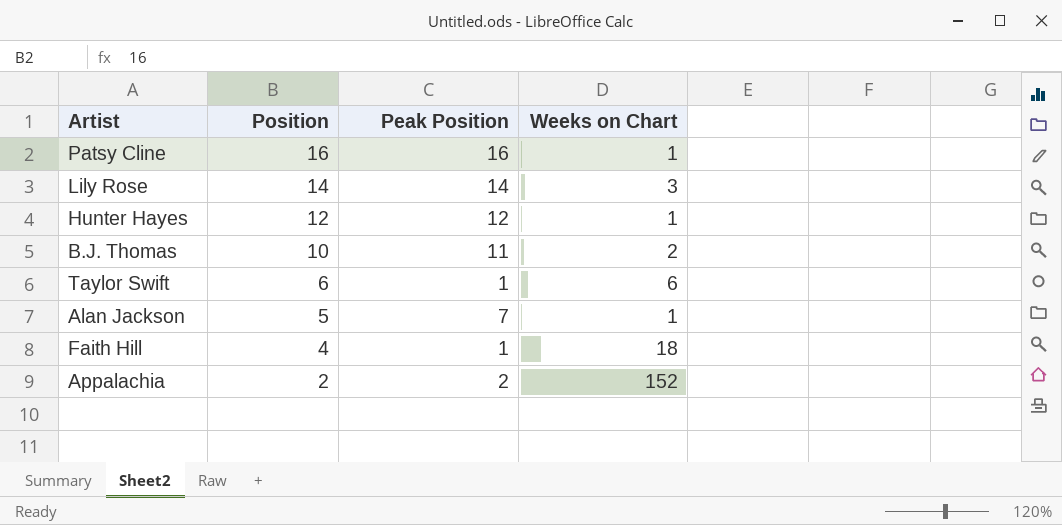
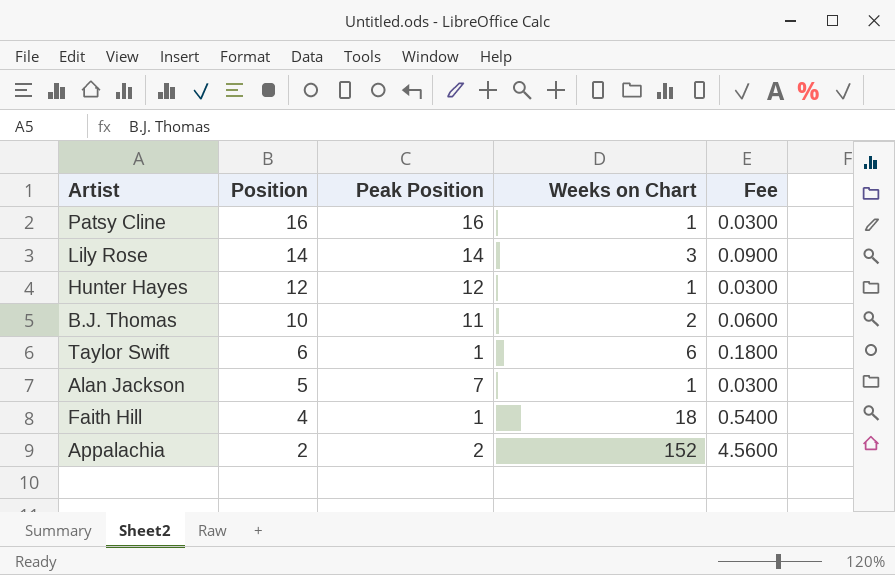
column Fee | formula: none -> [Weeks on Chart] * 0.03

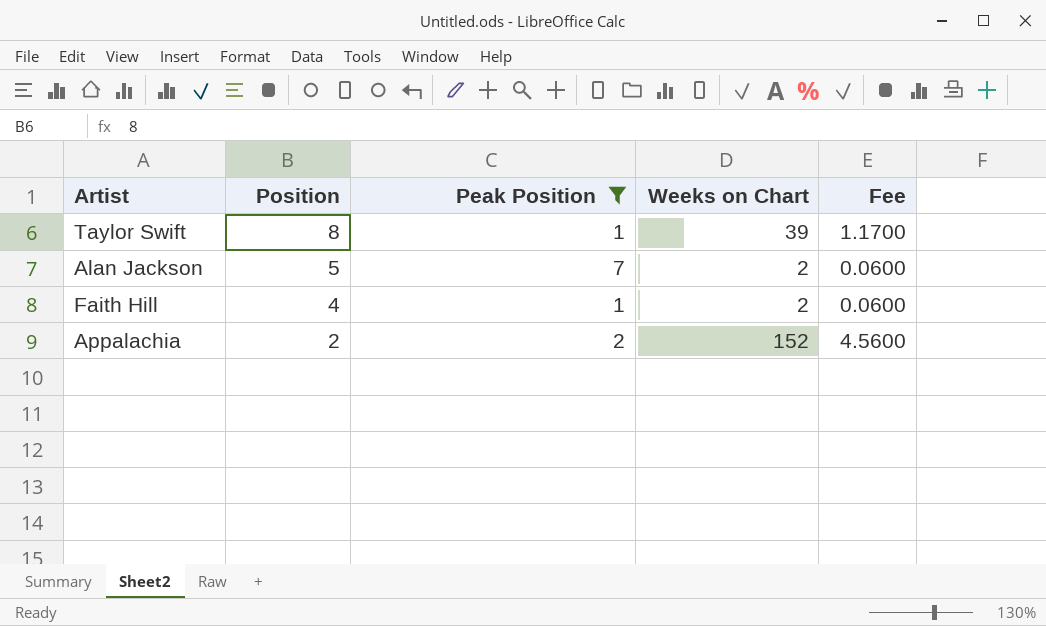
filter: none -> Peak Position <= 7
Taylor Swift | Position: 6 -> 8
Taylor Swift | Weeks on Chart: 6 -> 39
Taylor Swift | Fee: 0.1800 -> 1.1700
Alan Jackson | Weeks on Chart: 1 -> 2
Alan Jackson | Fee: 0.0300 -> 0.0600
Faith Hill | Weeks on Chart: 18 -> 2
Faith Hill | Fee: 0.5400 -> 0.0600

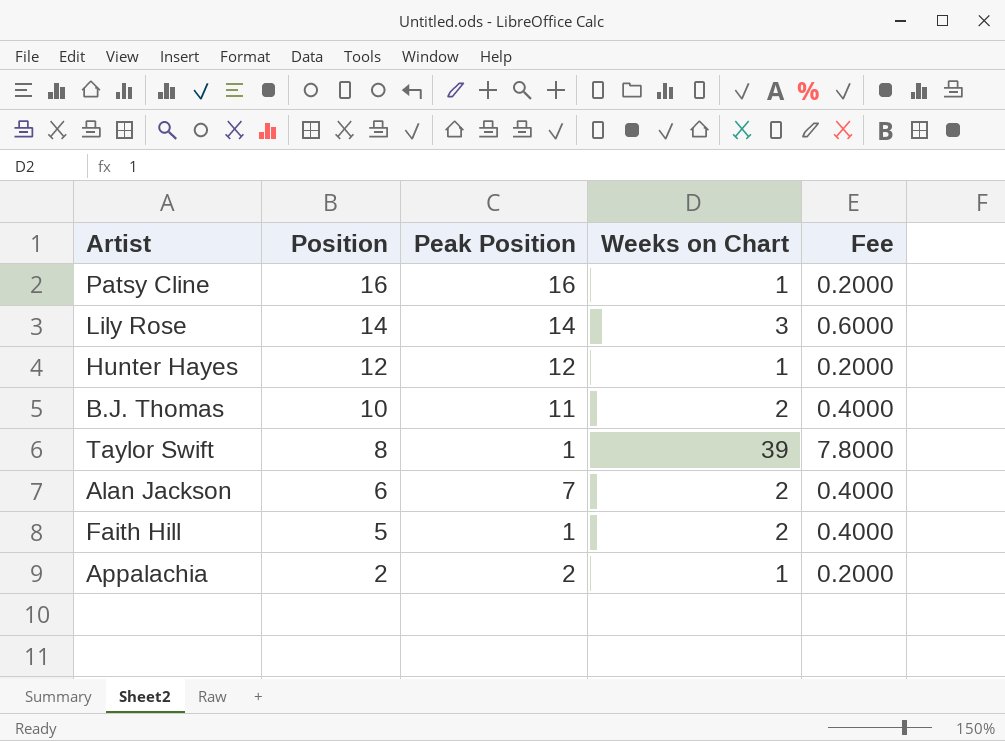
filter: Peak Position <= 7 -> none
column Fee | formula: [Weeks on Chart] * 0.03 -> [Weeks on Chart] * 0.2
Alan Jackson | Position: 5 -> 6
Faith Hill | Position: 4 -> 5
Appalachia | Weeks on Chart: 152 -> 1

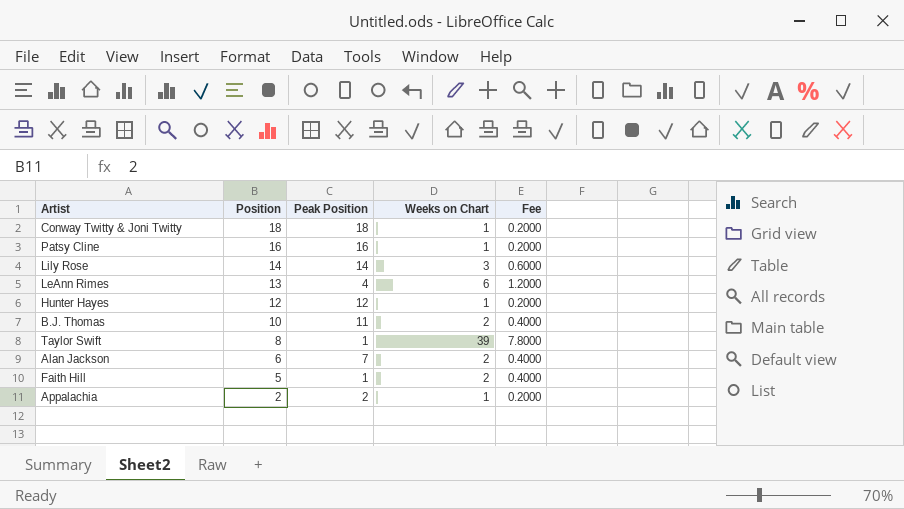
row Conway Twitty & Joni Twitty: none -> 18 | 18 | 1 | 0.2000
row LeAnn Rimes: none -> 13 | 4 | 6 | 1.2000

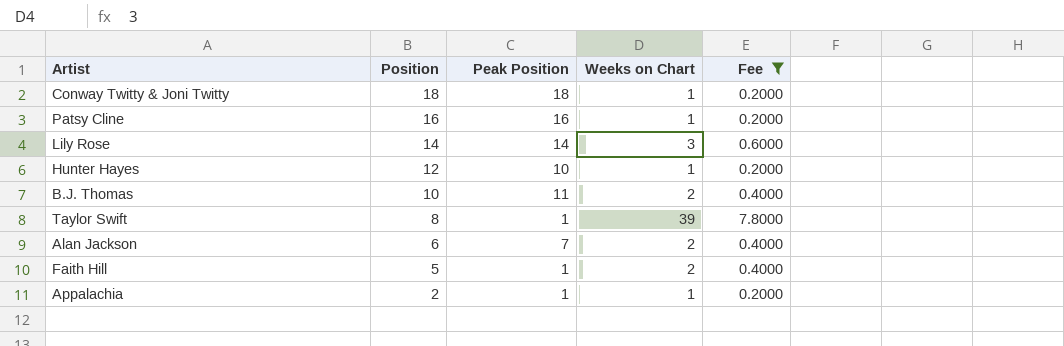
filter: none -> Fee != 1.2000
Hunter Hayes | Peak Position: 12 -> 10
Appalachia | Peak Position: 2 -> 1

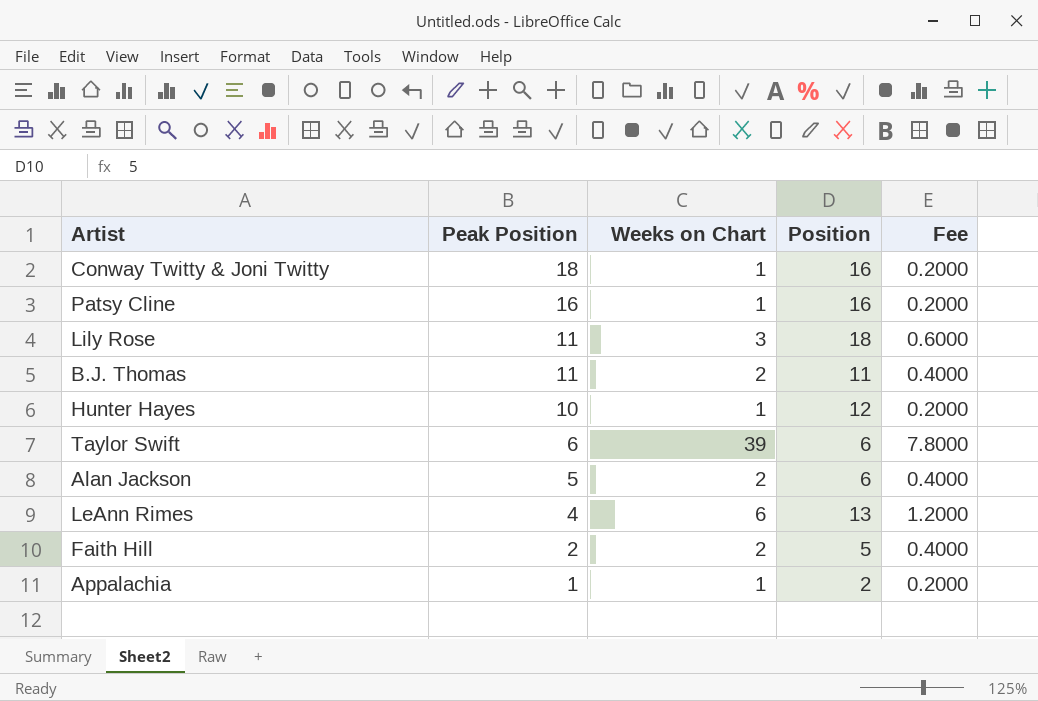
filter: Fee != 1.2000 -> none
row order: Position descending -> Peak Position descending
column Position | position: 2 -> 4
Conway Twitty & Joni Twitty | Position: 18 -> 16
Lily Rose | Peak Position: 14 -> 11
Lily Rose | Position: 14 -> 18
B.J. Thomas | Position: 10 -> 11
Taylor Swift | Peak Position: 1 -> 6
Taylor Swift | Position: 8 -> 6
Alan Jackson | Peak Position: 7 -> 5
Faith Hill | Peak Position: 1 -> 2

